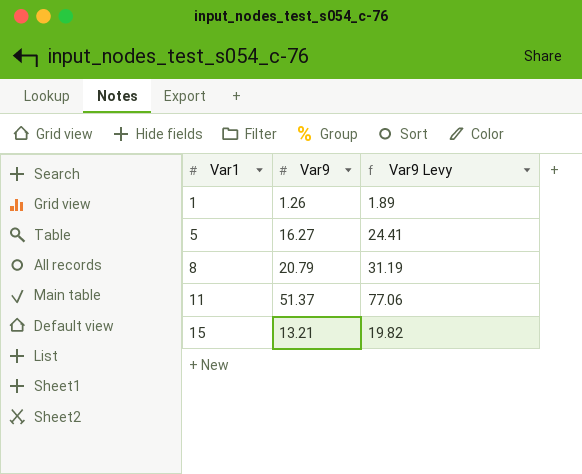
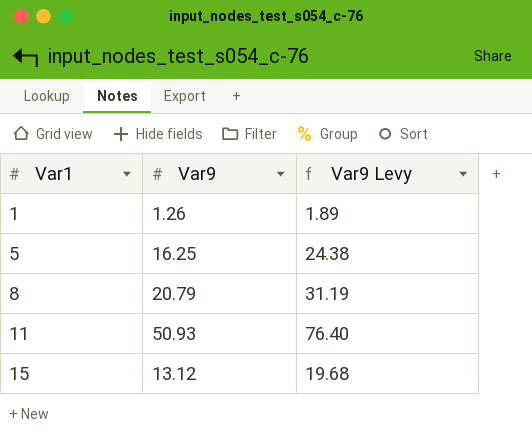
5 | Var9: 16.27 -> 16.25
5 | Var9 Levy: 24.41 -> 24.38
11 | Var9: 51.37 -> 50.93
11 | Var9 Levy: 77.06 -> 76.40
15 | Var9: 13.21 -> 13.12
15 | Var9 Levy: 19.82 -> 19.68

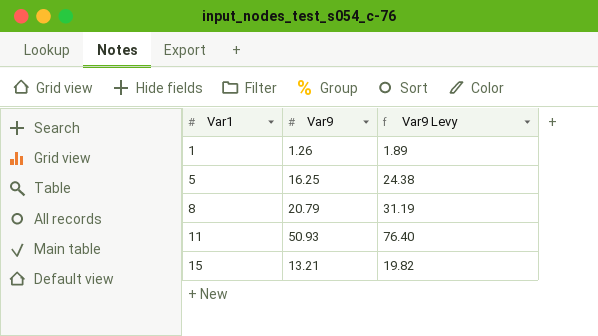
15 | Var9: 13.12 -> 13.21
15 | Var9 Levy: 19.68 -> 19.82

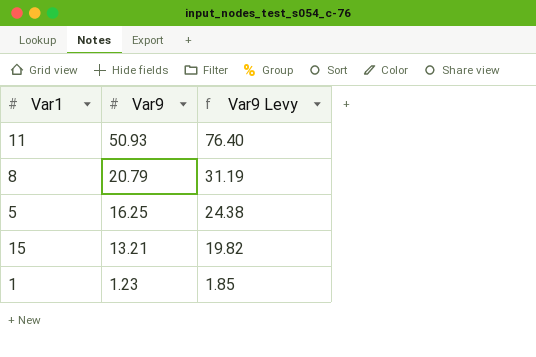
row order: Var1 ascending -> Var9 descending
1 | Var9: 1.26 -> 1.23
1 | Var9 Levy: 1.89 -> 1.85

